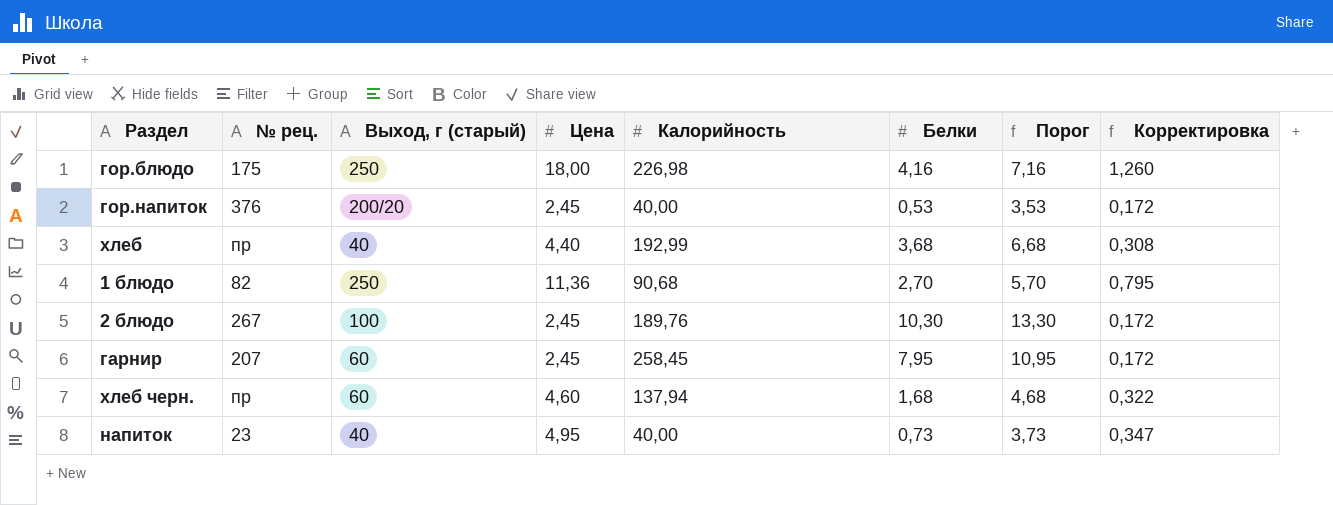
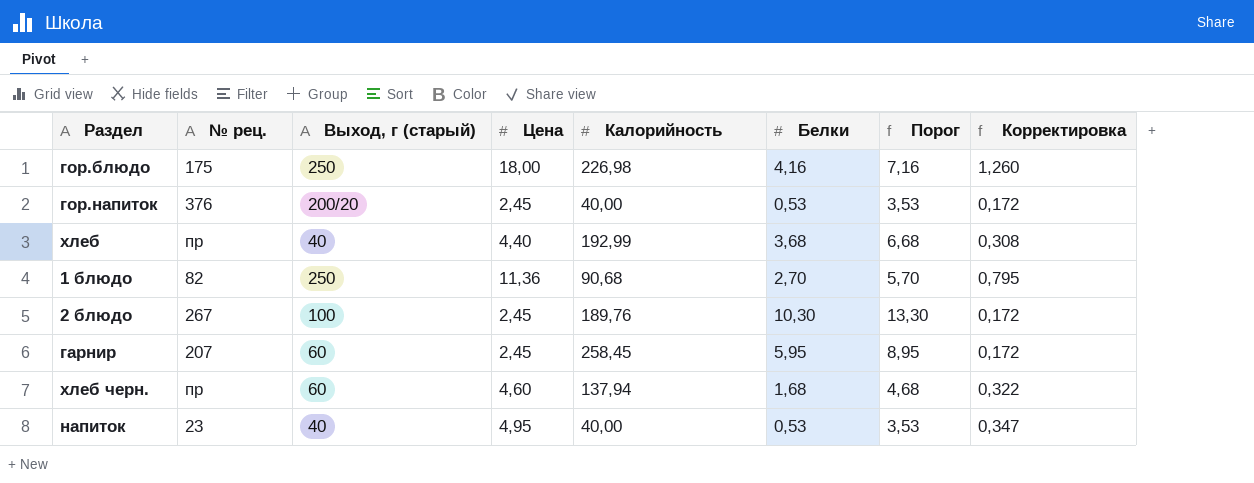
гарнир | Белки: 7,95 -> 5,95
гарнир | Порог: 10,95 -> 8,95
напиток | Белки: 0,73 -> 0,53
напиток | Порог: 3,73 -> 3,53

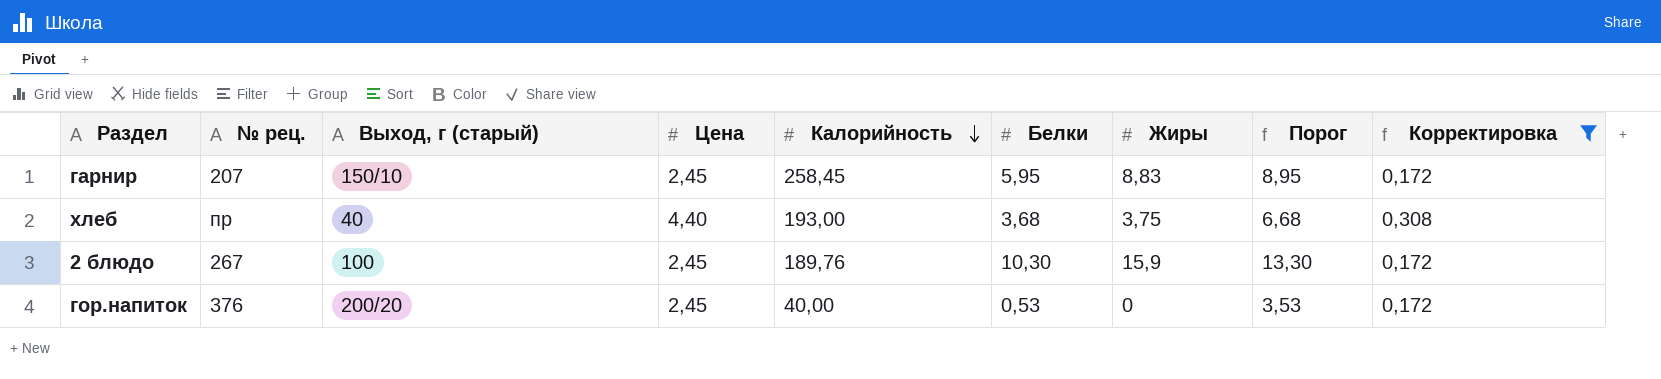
filter: none -> Корректировка <= 0,308
row order: none -> Калорийность descending
column Жиры | position: none -> 7
гарнир | Выход, г (старый): 60 -> 150/10
хлеб | Калорийность: 192,99 -> 193,00

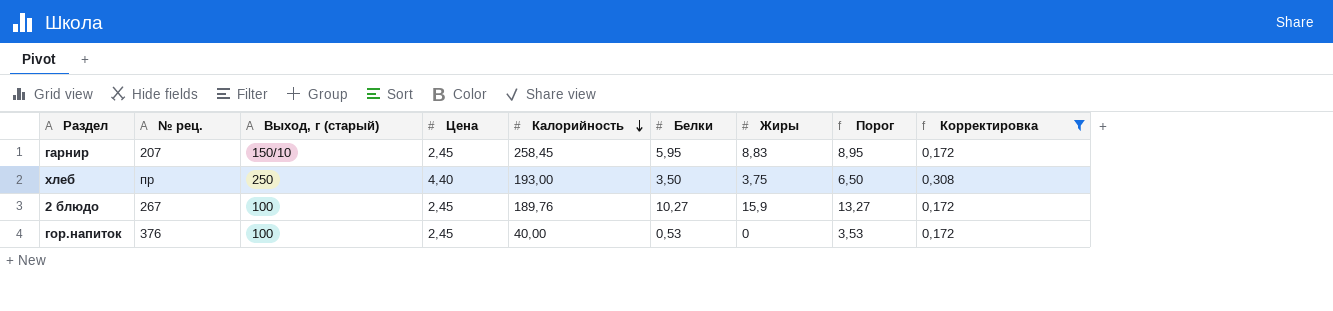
хлеб | Выход, г (старый): 40 -> 250
хлеб | Белки: 3,68 -> 3,50
хлеб | Порог: 6,68 -> 6,50
2 блюдо | Белки: 10,30 -> 10,27
2 блюдо | Порог: 13,30 -> 13,27
гор.напиток | Выход, г (старый): 200/20 -> 100

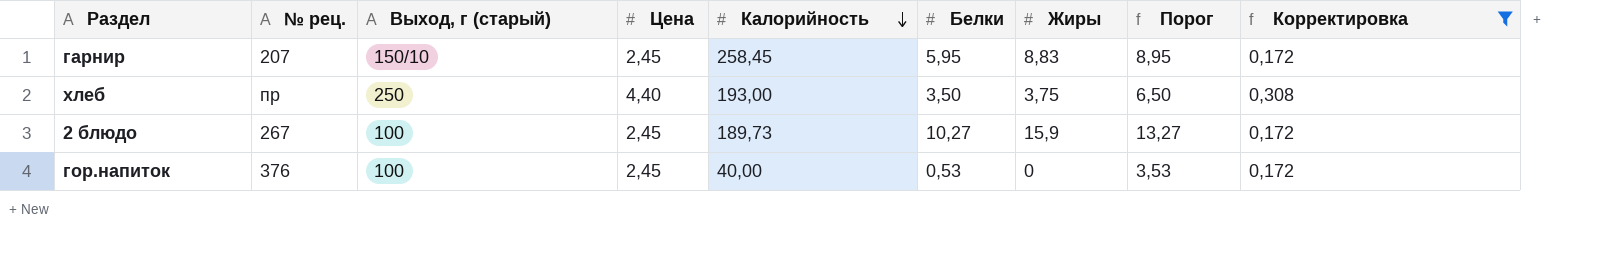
2 блюдо | Калорийность: 189,76 -> 189,73

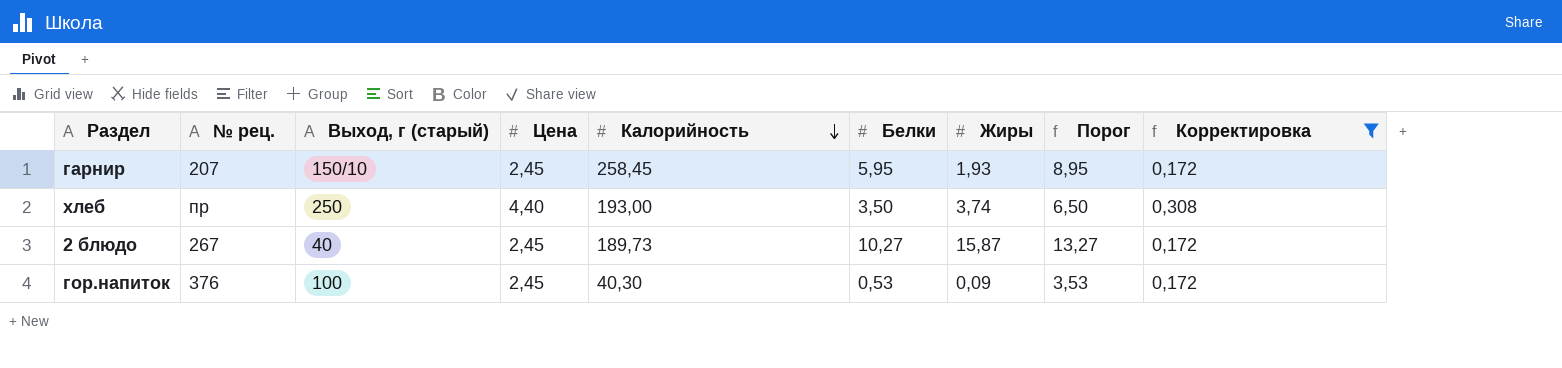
гарнир | Жиры: 8,83 -> 1,93
хлеб | Жиры: 3,75 -> 3,74
2 блюдо | Выход, г (старый): 100 -> 40
2 блюдо | Жиры: 15,9 -> 15,87
гор.напиток | Калорийность: 40,00 -> 40,30
гор.напиток | Жиры: 0 -> 0,09

